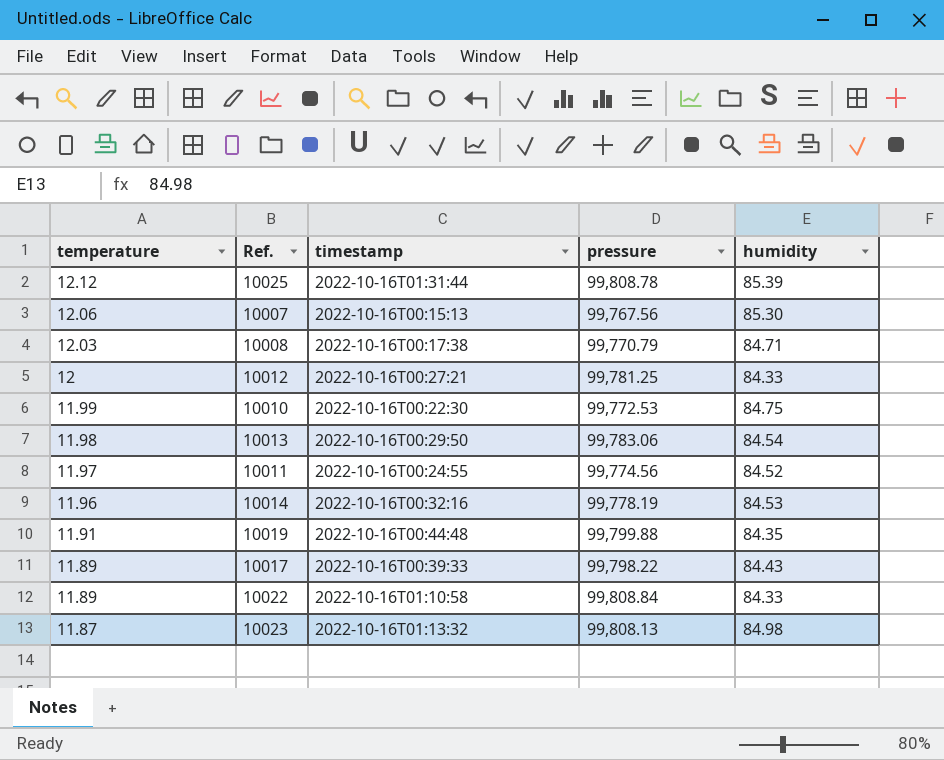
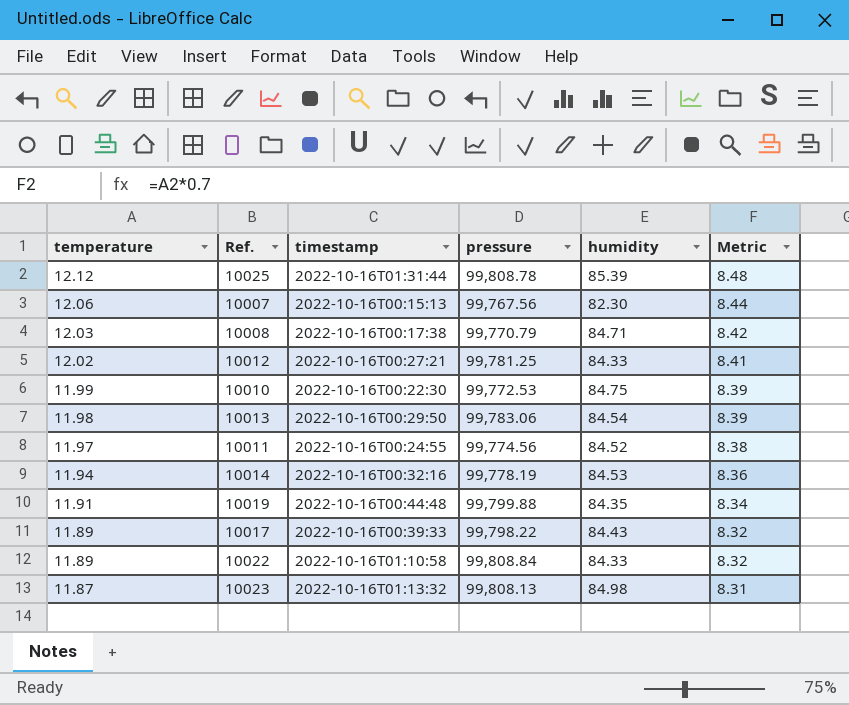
column Metric | formula: none -> [temperature] * 0.7
10007 | humidity: 85.30 -> 82.30
10012 | temperature: 12 -> 12.02
10014 | temperature: 11.96 -> 11.94

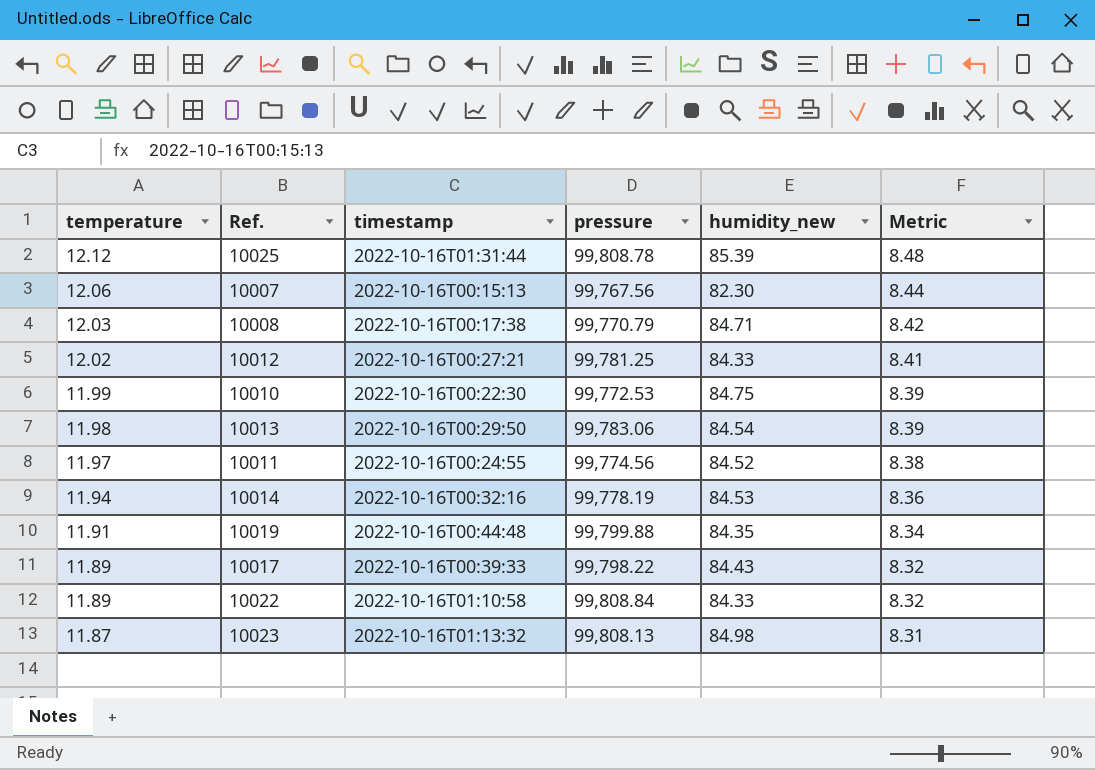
column name: humidity -> humidity_new

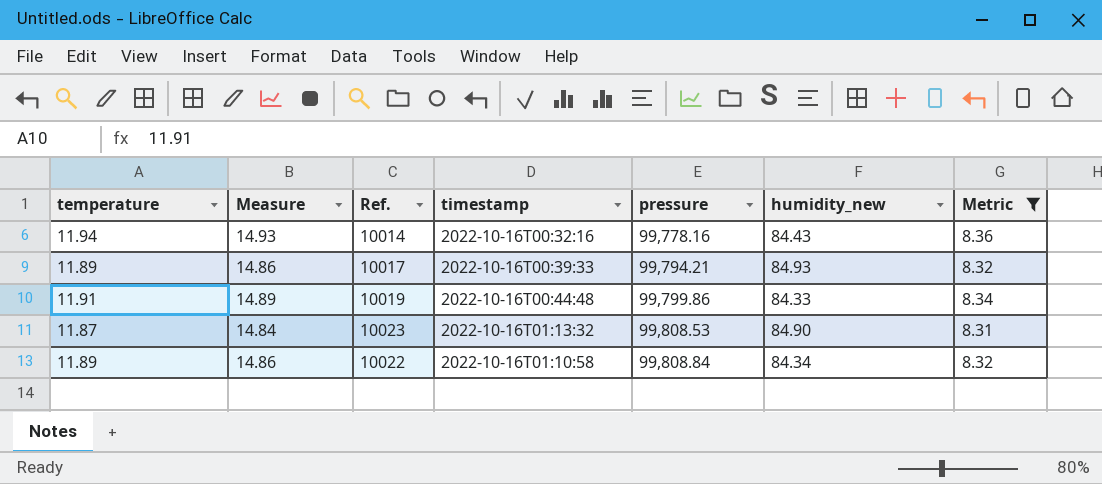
filter: none -> Metric <= 8.36
row order: temperature descending -> pressure ascending
column Measure | formula: none -> [temperature] * 1.25
10014 | pressure: 99,778.19 -> 99,778.16
10014 | humidity_new: 84.53 -> 84.43
10017 | pressure: 99,798.22 -> 99,794.21
10017 | humidity_new: 84.43 -> 84.93
10019 | pressure: 99,799.88 -> 99,799.86
10019 | humidity_new: 84.35 -> 84.33
10023 | pressure: 99,808.13 -> 99,808.53
10023 | humidity_new: 84.98 -> 84.90
10022 | humidity_new: 84.33 -> 84.34

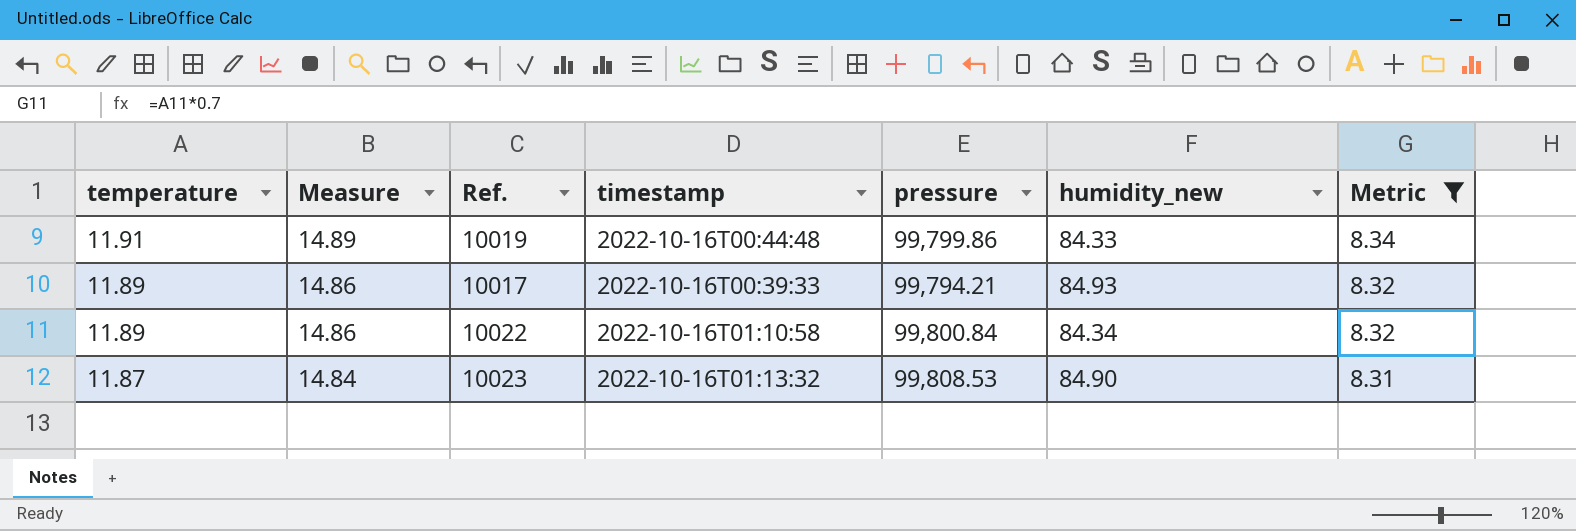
row order: pressure ascending -> temperature descending
row 10014: 11.94 | 14.93 | 2022-10-16T00:32:16 | 99,778.16 | 84.43 | 8.36 -> none
10022 | pressure: 99,808.84 -> 99,800.84

